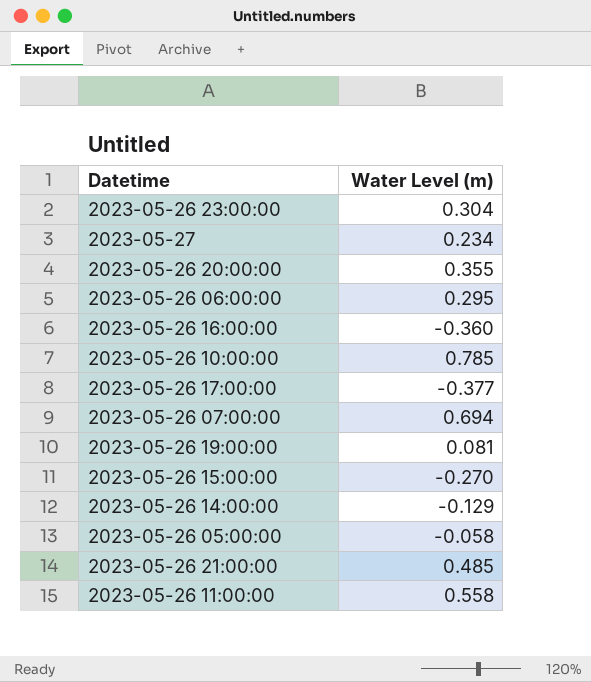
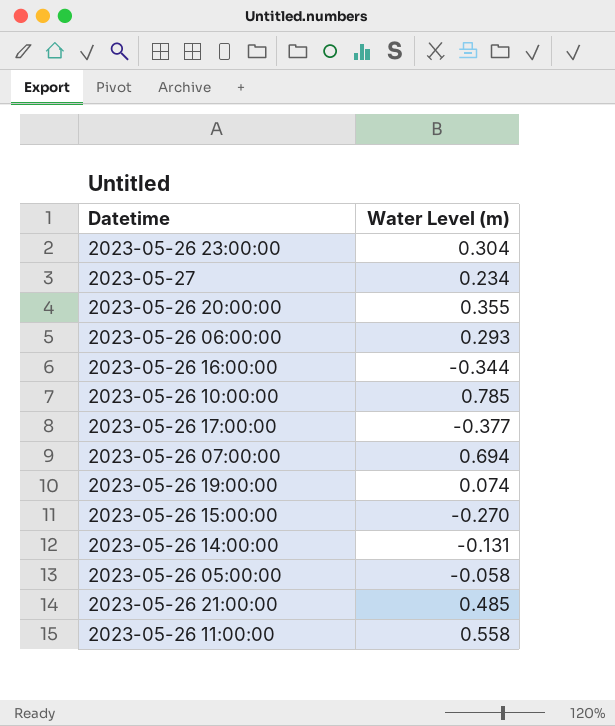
2023-05-26 06:00:00 | Water Level (m): 0.295 -> 0.293
2023-05-26 16:00:00 | Water Level (m): -0.360 -> -0.344
2023-05-26 19:00:00 | Water Level (m): 0.081 -> 0.074
2023-05-26 14:00:00 | Water Level (m): -0.129 -> -0.131

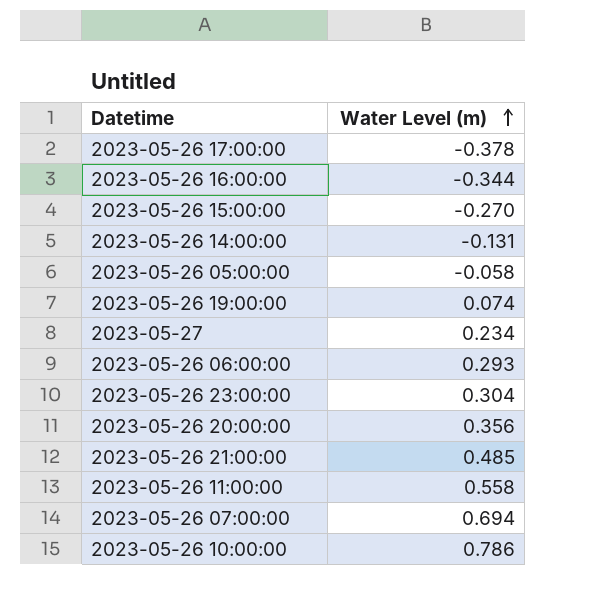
row order: none -> Water Level (m) ascending
2023-05-26 17:00:00 | Water Level (m): -0.377 -> -0.378
2023-05-26 20:00:00 | Water Level (m): 0.355 -> 0.356
2023-05-26 10:00:00 | Water Level (m): 0.785 -> 0.786

